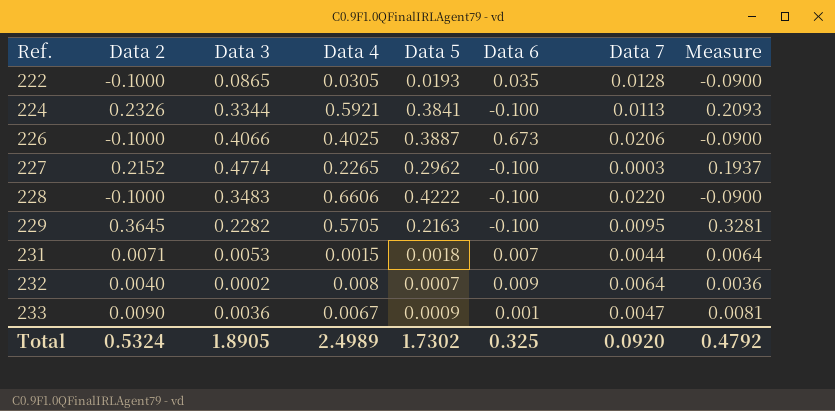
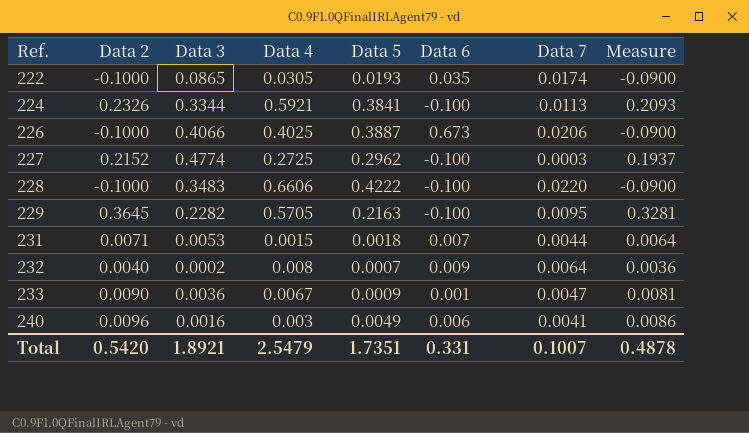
222 | Data 7: 0.0128 -> 0.0174
227 | Data 4: 0.2265 -> 0.2725
row 240: none -> 0.0096 | 0.0016 | 0.003 | 0.0049 | 0.006 | 0.0041 | 0.0086
Total | Data 2: 0.5324 -> 0.5420
Total | Data 3: 1.8905 -> 1.8921
Total | Data 4: 2.4989 -> 2.5479
Total | Data 5: 1.7302 -> 1.7351
Total | Data 6: 0.325 -> 0.331
Total | Data 7: 0.0920 -> 0.1007
Total | Measure: 0.4792 -> 0.4878

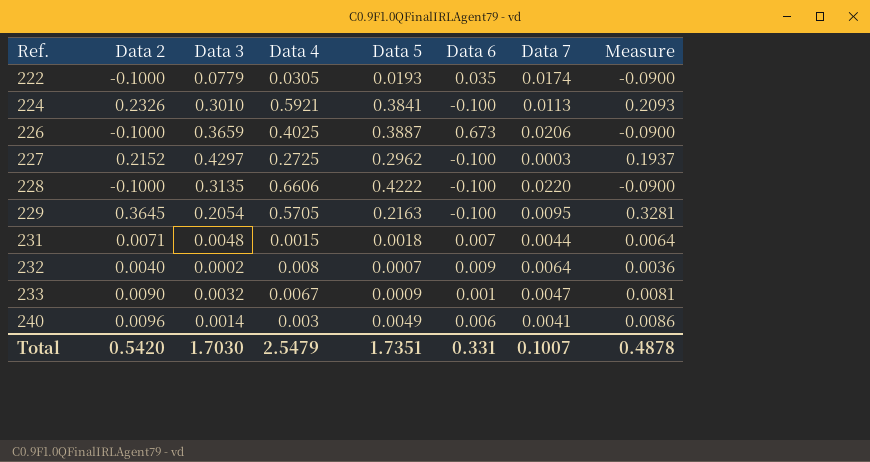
222 | Data 3: 0.0865 -> 0.0779
224 | Data 3: 0.3344 -> 0.3010
226 | Data 3: 0.4066 -> 0.3659
227 | Data 3: 0.4774 -> 0.4297
228 | Data 3: 0.3483 -> 0.3135
229 | Data 3: 0.2282 -> 0.2054
231 | Data 3: 0.0053 -> 0.0048
233 | Data 3: 0.0036 -> 0.0032
240 | Data 3: 0.0016 -> 0.0014
Total | Data 3: 1.8921 -> 1.7030

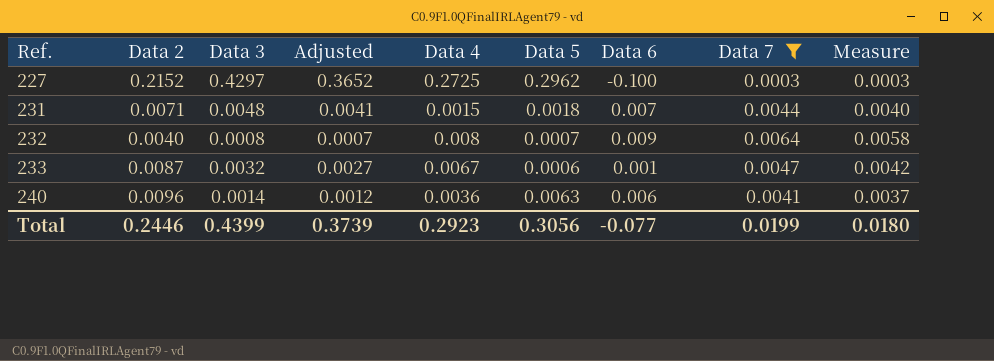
filter: none -> Data 7 <= 0.0064
column Adjusted | formula: none -> [Data 3] * 0.85
column Measure | formula: [Data 2] * 0.9 -> [Data 7] * 0.9
232 | Data 3: 0.0002 -> 0.0008
233 | Data 2: 0.0090 -> 0.0087
233 | Data 5: 0.0009 -> 0.0006
240 | Data 4: 0.003 -> 0.0036
240 | Data 5: 0.0049 -> 0.0063
Total | Data 2: 0.5420 -> 0.2446
Total | Data 3: 1.7030 -> 0.4399
Total | Data 4: 2.5479 -> 0.2923
Total | Data 5: 1.7351 -> 0.3056
Total | Data 6: 0.331 -> -0.077
Total | Data 7: 0.1007 -> 0.0199
Total | Measure: 0.4878 -> 0.0180

